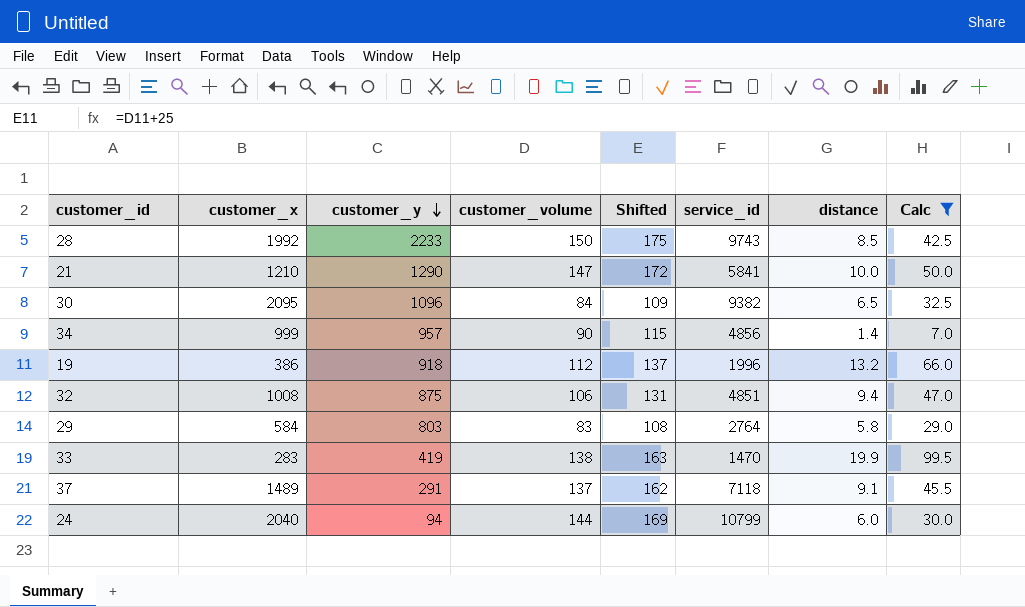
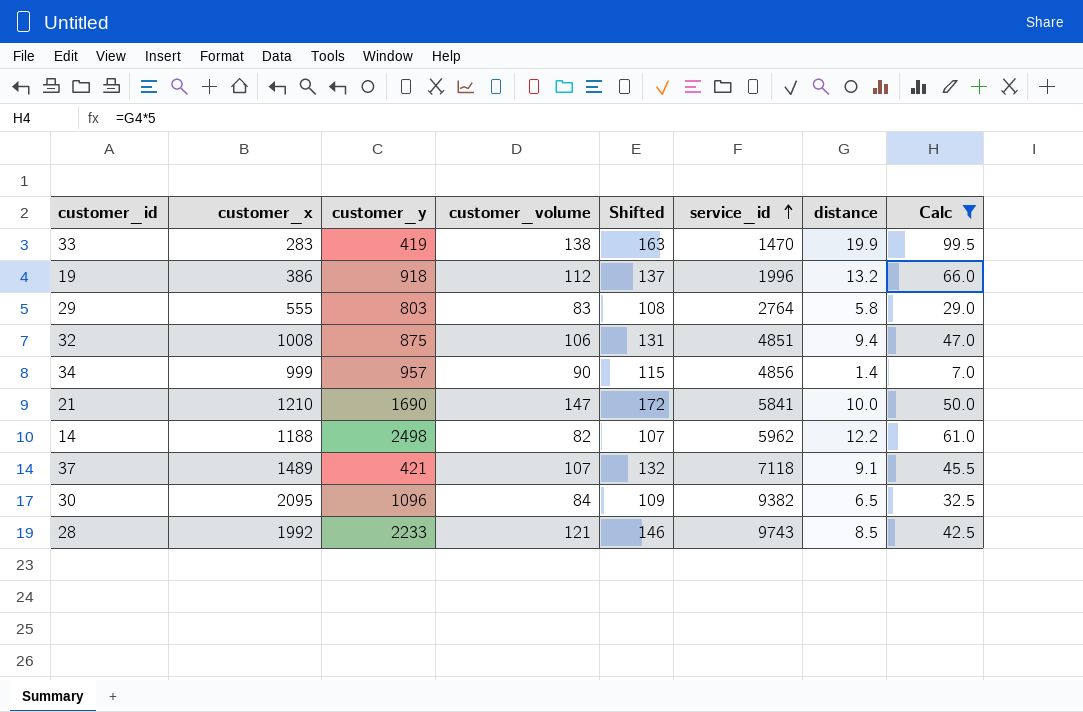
row order: customer_y descending -> service_id ascending
row 24: 2040 | 94 | 144 | 169 | 10799 | 6.0 | 30.0 -> none
29 | customer_x: 584 -> 555
21 | customer_y: 1290 -> 1690
row 14: none -> 1188 | 2498 | 82 | 107 | 5962 | 12.2 | 61.0
37 | customer_y: 291 -> 421
37 | customer_volume: 137 -> 107
37 | Shifted: 162 -> 132
28 | customer_volume: 150 -> 121
28 | Shifted: 175 -> 146

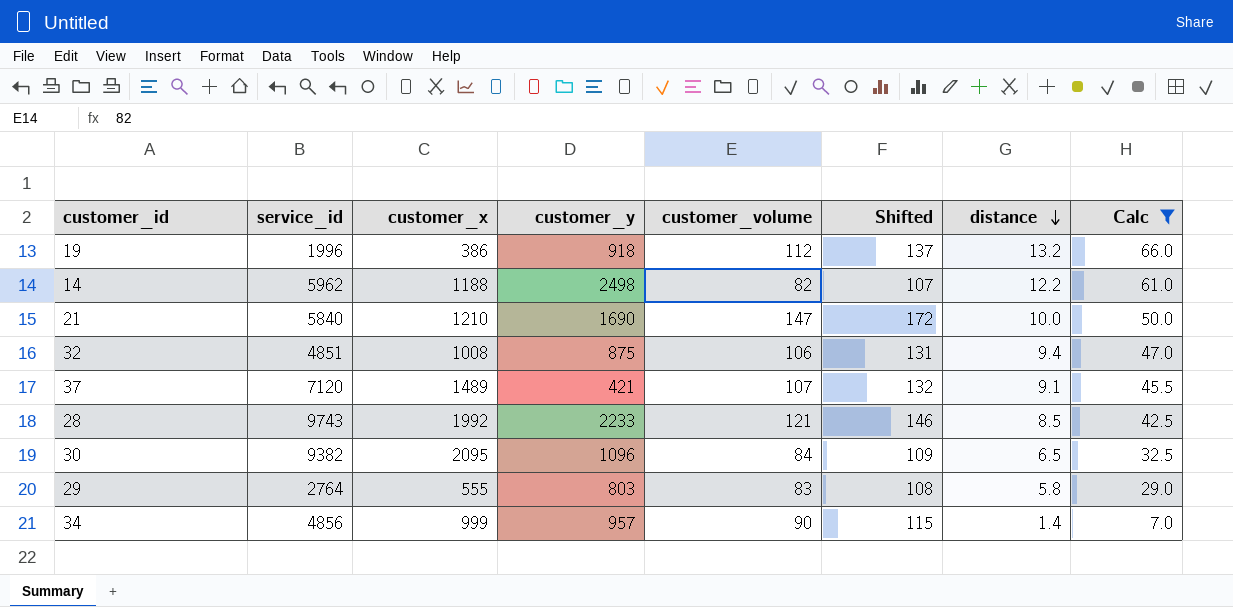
row order: service_id ascending -> distance descending
column service_id | position: 6 -> 2
row 33: 283 | 419 | 138 | 163 | 1470 | 19.9 | 99.5 -> none
21 | service_id: 5841 -> 5840
37 | service_id: 7118 -> 7120

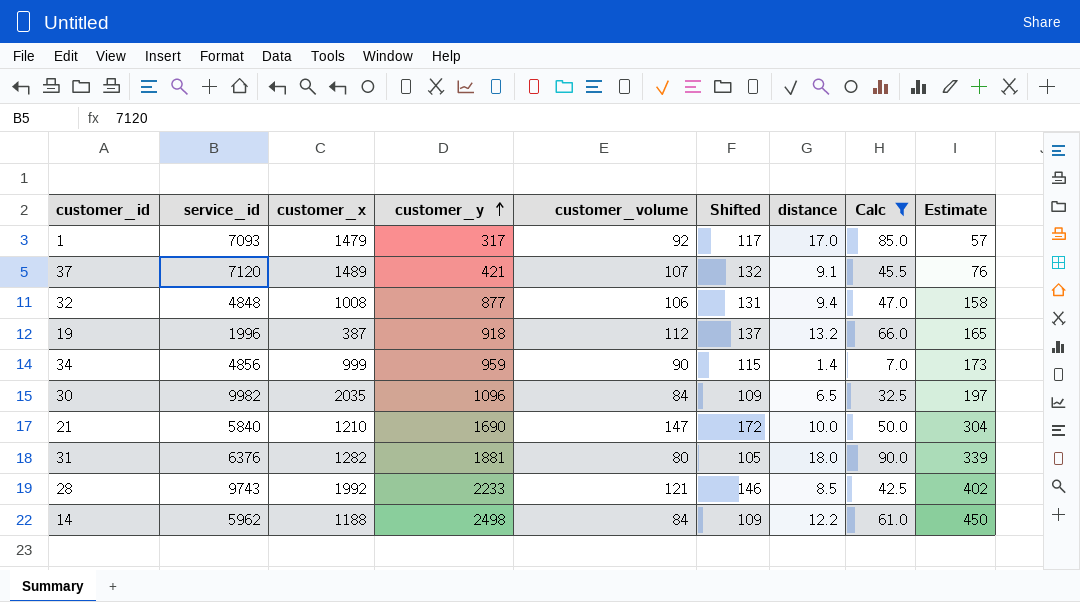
row order: distance descending -> customer_y ascending
column Estimate | formula: none -> [customer_y] * 0.18
row 29: 2764 | 555 | 803 | 83 | 108 | 5.8 | 29.0 -> none
row 1: none -> 7093 | 1479 | 317 | 92 | 117 | 17.0 | 85.0 | 57
32 | service_id: 4851 -> 4848
32 | customer_y: 875 -> 877
19 | customer_x: 386 -> 387
34 | customer_y: 957 -> 959
30 | service_id: 9382 -> 9982
30 | customer_x: 2095 -> 2035
row 31: none -> 6376 | 1282 | 1881 | 80 | 105 | 18.0 | 90.0 | 339
14 | customer_volume: 82 -> 84
14 | Shifted: 107 -> 109

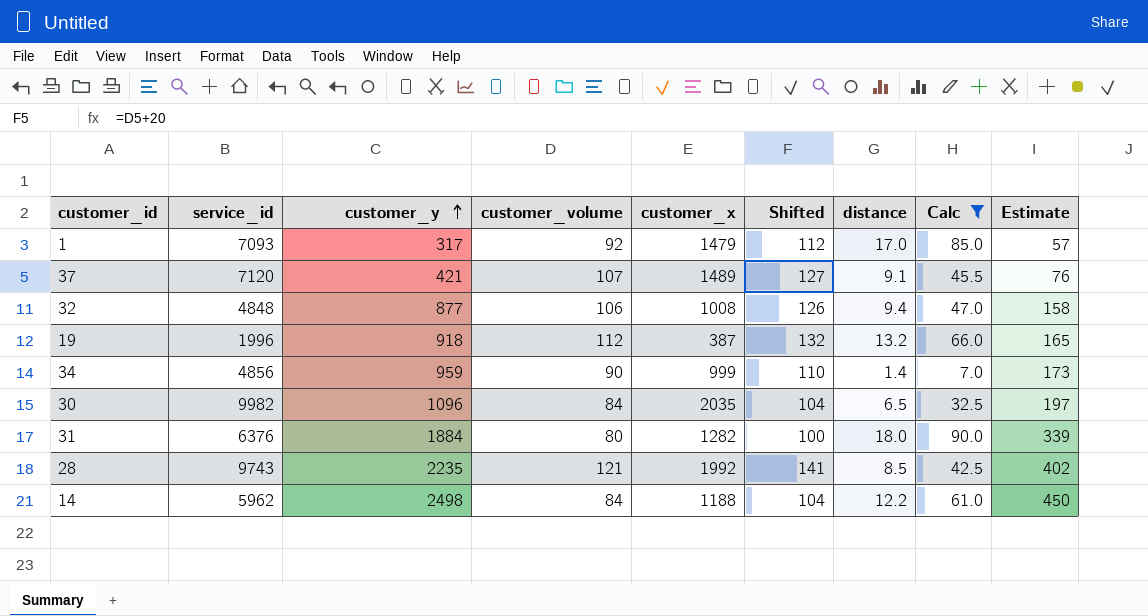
column customer_x | position: 3 -> 5
column Shifted | formula: [customer_volume] + 25 -> [customer_volume] + 20
row 21: 5840 | 1210 | 1690 | 147 | 172 | 10.0 | 50.0 | 304 -> none
31 | customer_y: 1881 -> 1884
28 | customer_y: 2233 -> 2235

